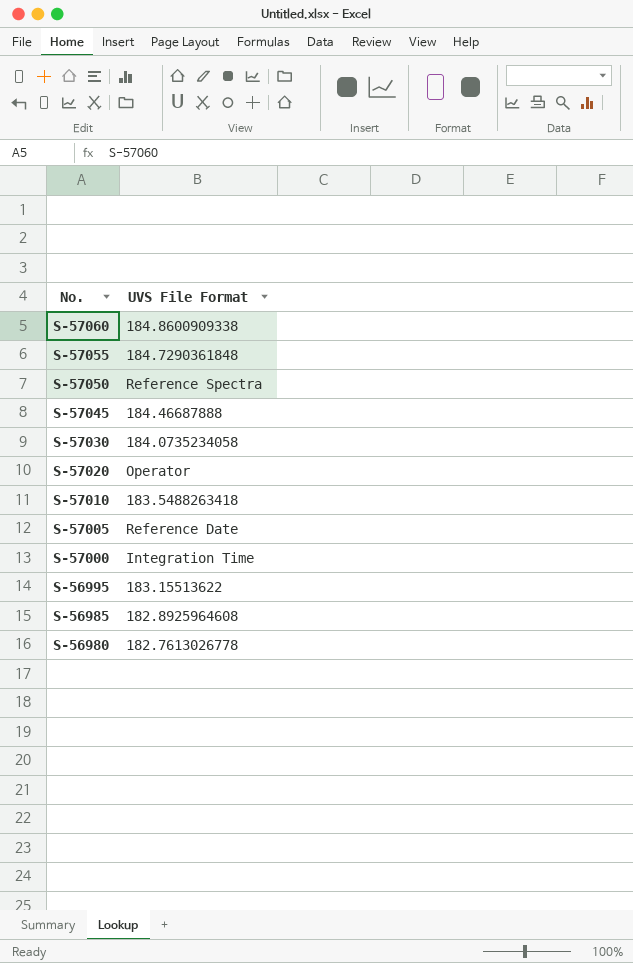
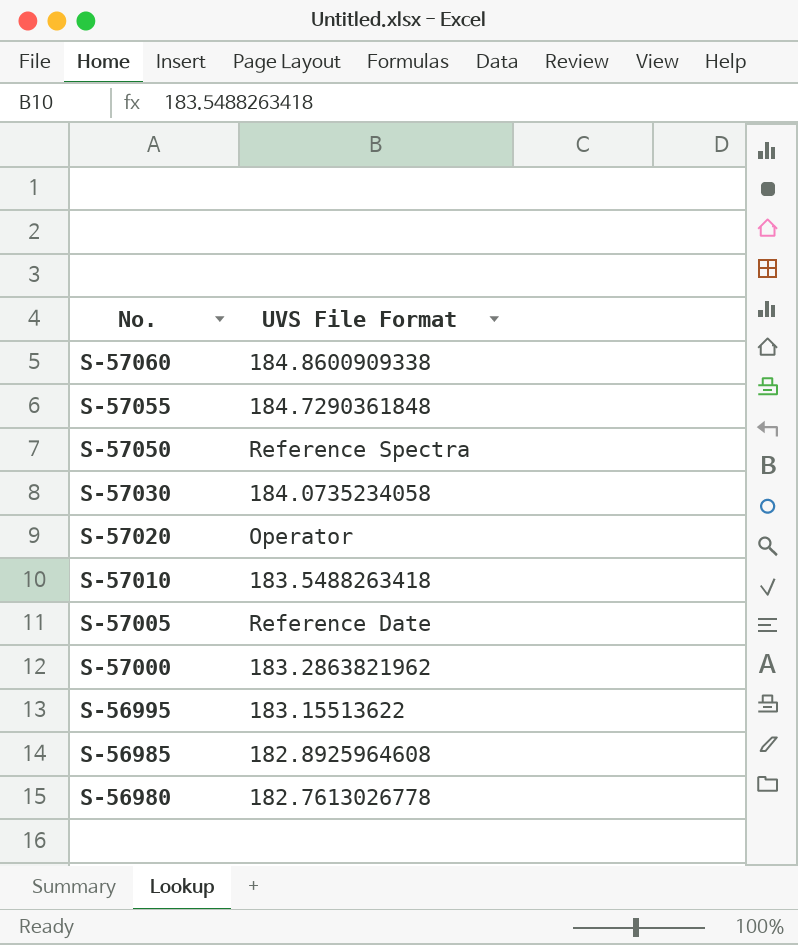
row S-57045: 184.46687888 -> none
S-57000 | UVS File Format: Integration Time -> 183.2863821962

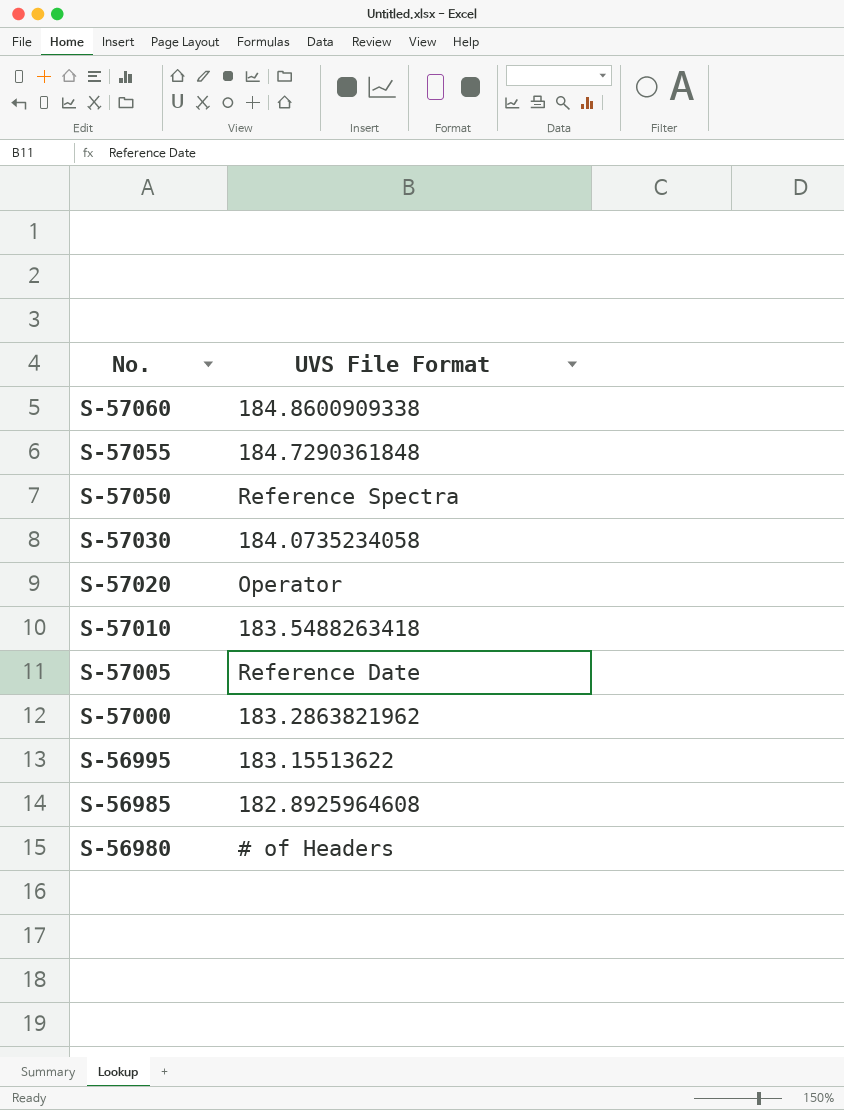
S-56980 | UVS File Format: 182.7613026778 -> # of Headers

